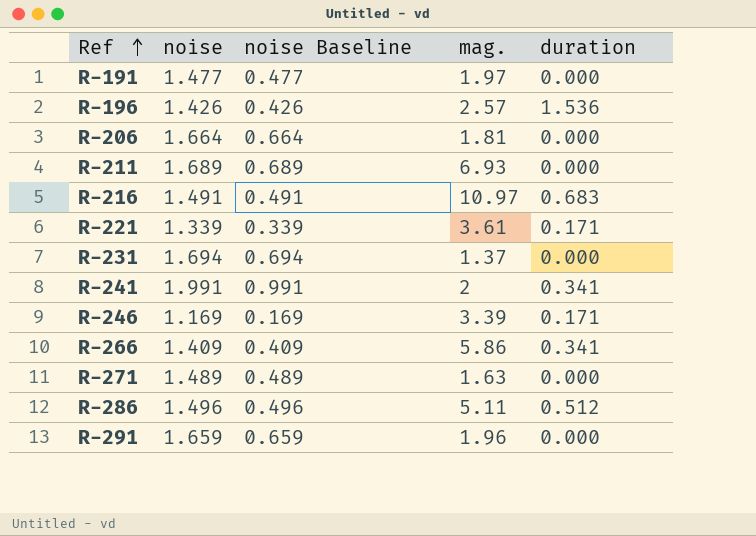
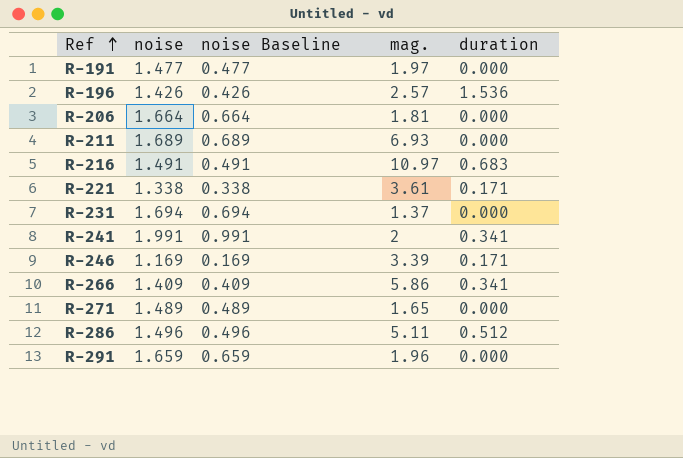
R-221 | noise: 1.339 -> 1.338
R-221 | noise Baseline: 0.339 -> 0.338
R-271 | mag.: 1.63 -> 1.65

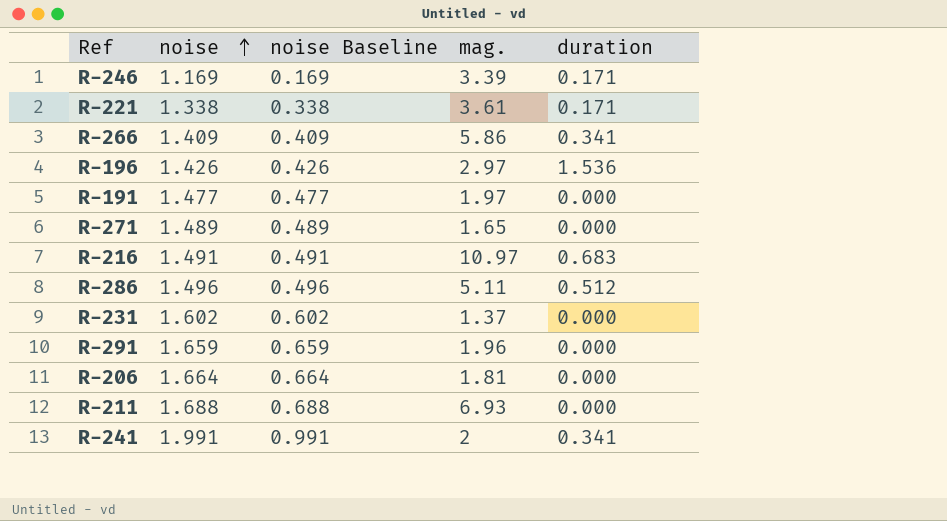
row order: Ref ascending -> noise ascending
R-196 | mag.: 2.57 -> 2.97
R-231 | noise: 1.694 -> 1.602
R-231 | noise Baseline: 0.694 -> 0.602
R-211 | noise: 1.689 -> 1.688
R-211 | noise Baseline: 0.689 -> 0.688

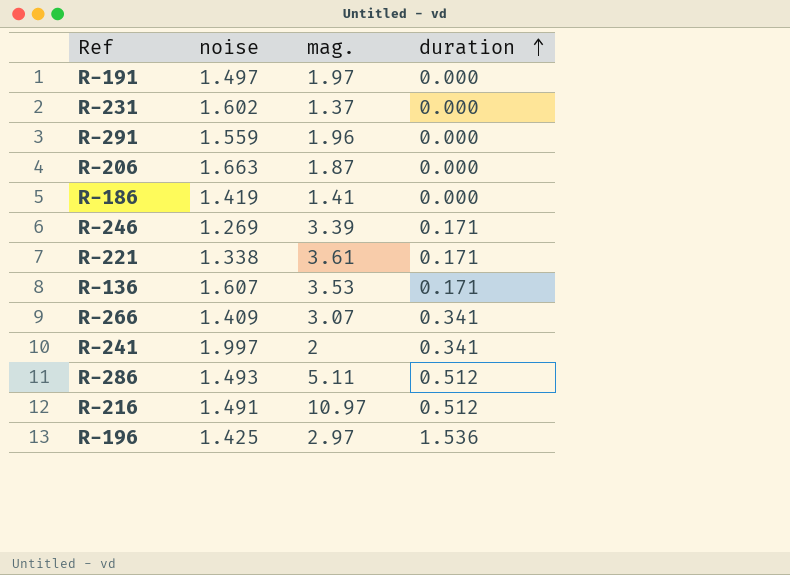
row order: noise ascending -> duration ascending
column noise Baseline | formula: [noise] - 1 -> none
row R-271: 1.489 | 0.489 | 1.65 | 0.000 -> none
row R-211: 1.688 | 0.688 | 6.93 | 0.000 -> none
R-191 | noise: 1.477 -> 1.497
R-291 | noise: 1.659 -> 1.559
R-206 | noise: 1.664 -> 1.663
R-206 | mag.: 1.81 -> 1.87
row R-186: none -> 1.419 | 1.41 | 0.000
R-246 | noise: 1.169 -> 1.269
row R-136: none -> 1.607 | 3.53 | 0.171
R-266 | mag.: 5.86 -> 3.07
R-241 | noise: 1.991 -> 1.997
R-286 | noise: 1.496 -> 1.493
R-216 | duration: 0.683 -> 0.512
R-196 | noise: 1.426 -> 1.425

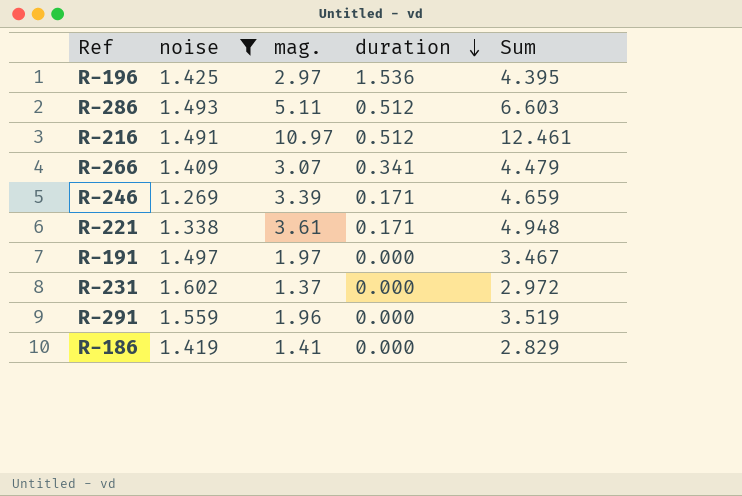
filter: none -> noise <= 1.602
row order: duration ascending -> duration descending
column Sum | formula: none -> [noise] + [mag.]

